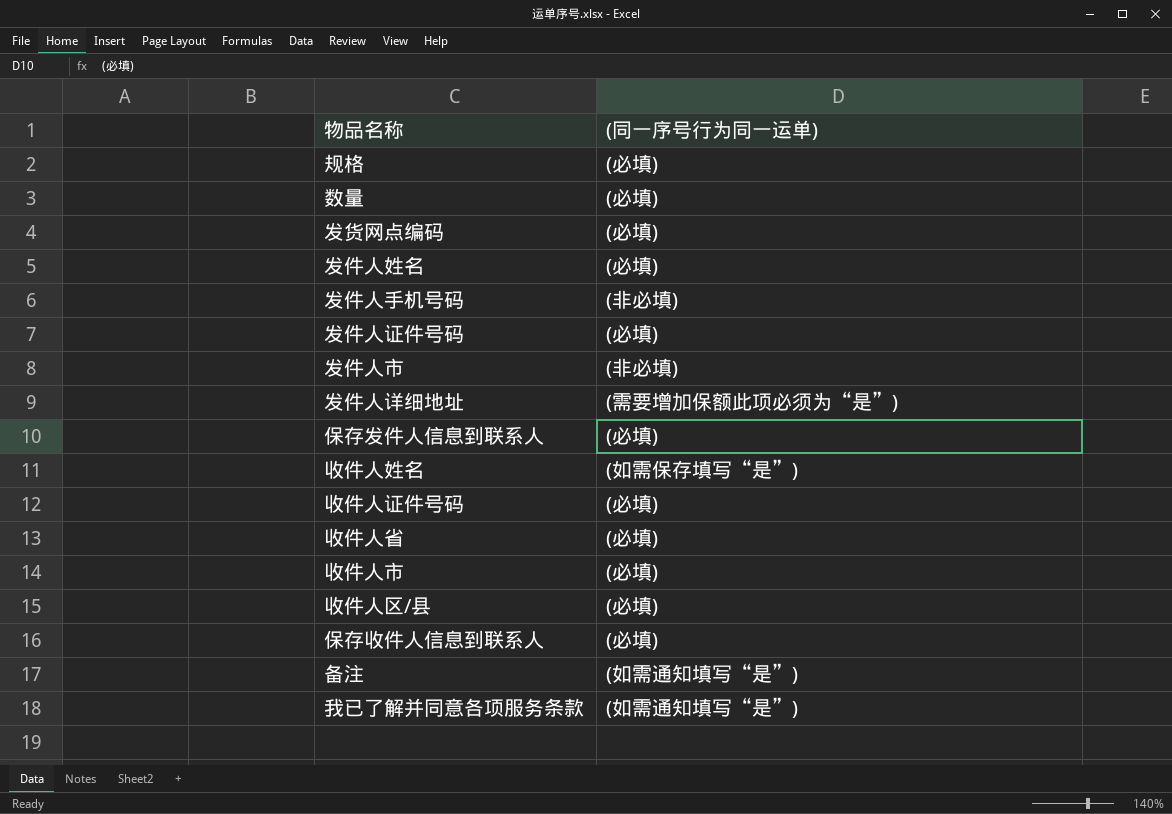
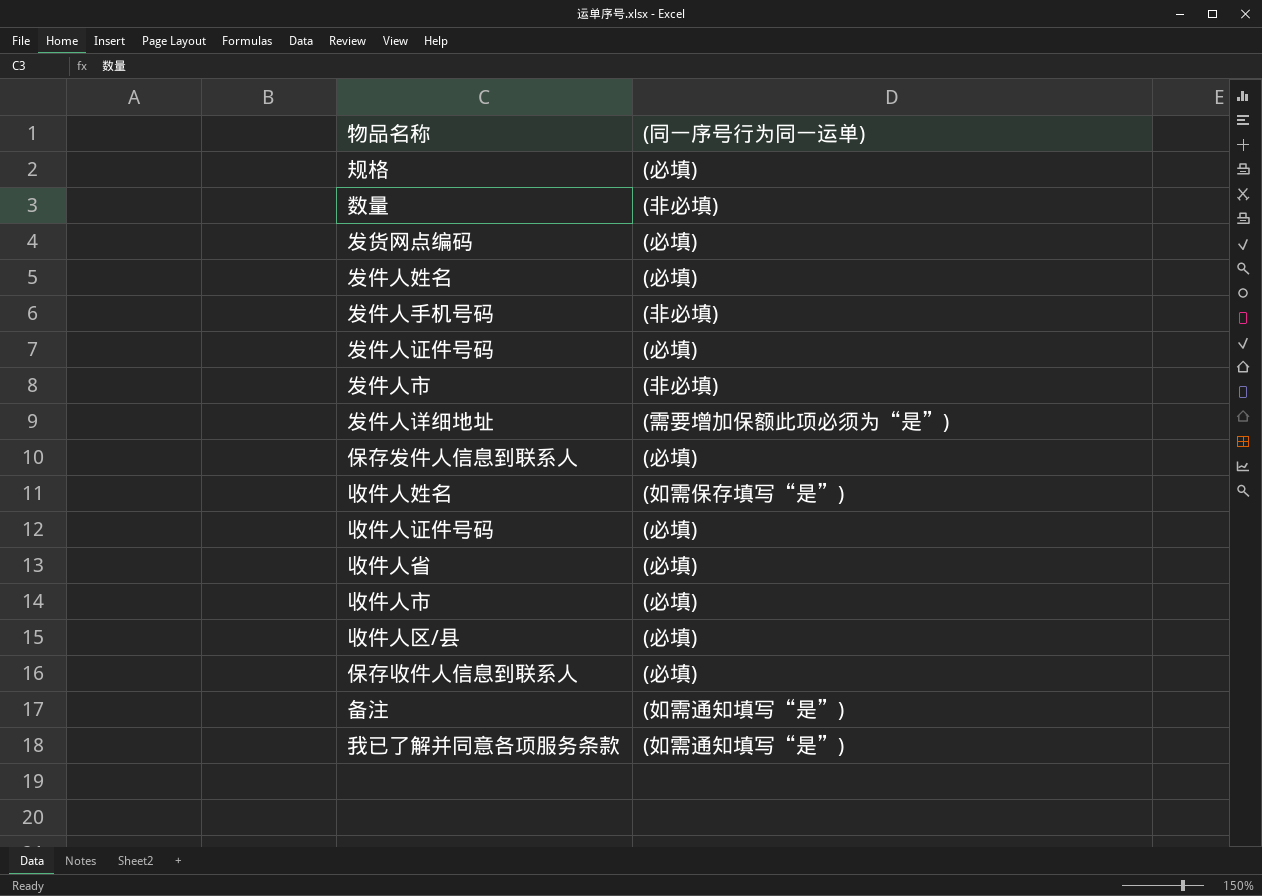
数量 | (同一序号行为同一运单): (必填) -> (非必填)

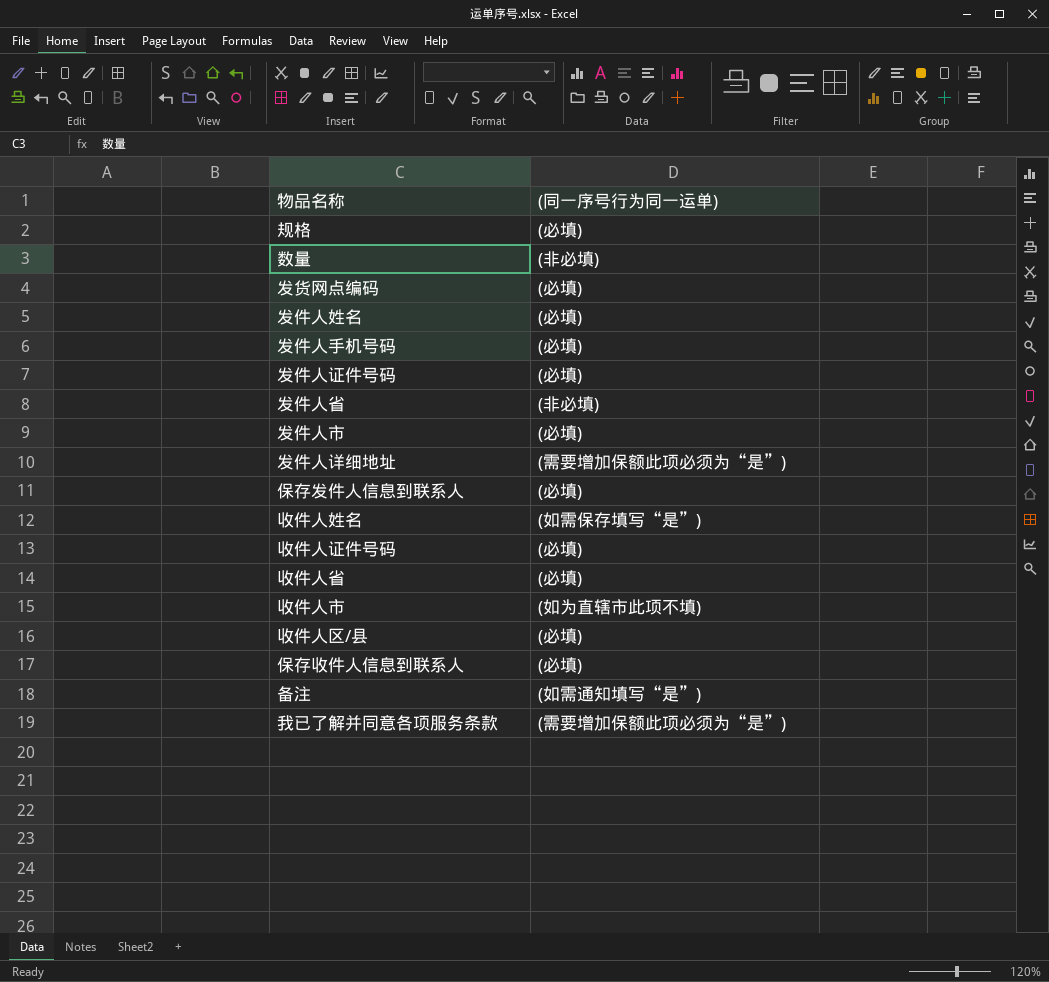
发件人手机号码 | (同一序号行为同一运单): (非必填) -> (必填)
row 发件人省: none -> (非必填)
发件人市 | (同一序号行为同一运单): (非必填) -> (必填)
收件人市 | (同一序号行为同一运单): (必填) -> (如为直辖市此项不填)
我已了解并同意各项服务条款 | (同一序号行为同一运单): (如需通知填写“是”) -> (需要增加保额此项必须为“是”)

